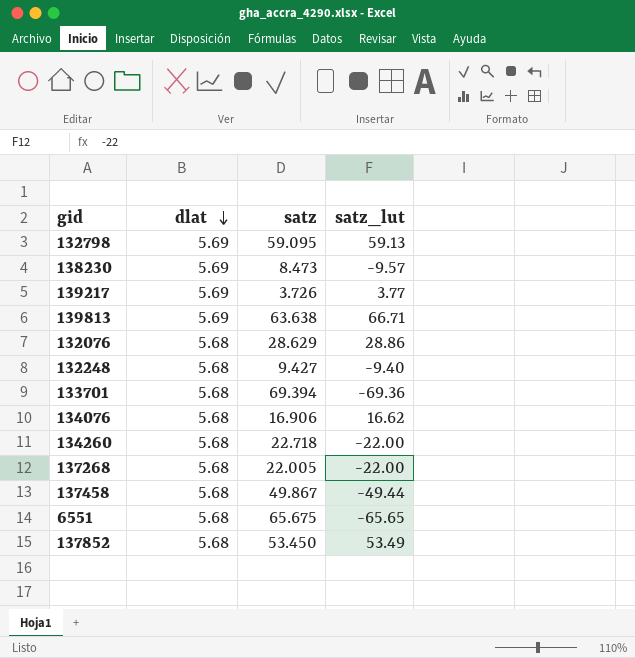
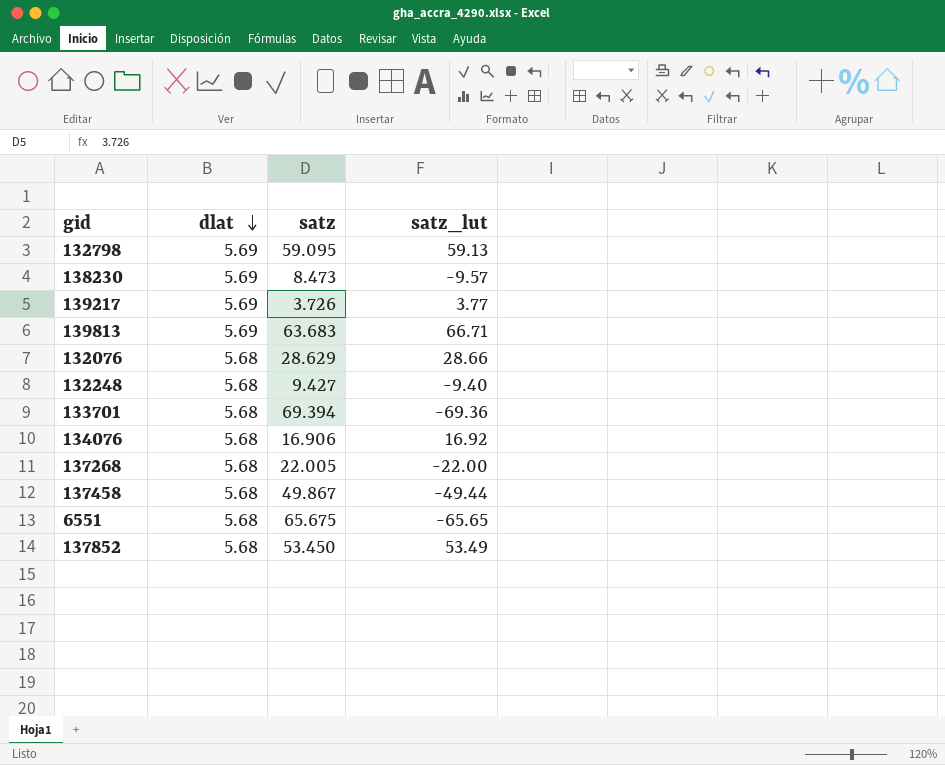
row 134260: 5.68 | 22.718 | -22.00 -> none
139813 | satz: 63.638 -> 63.683
132076 | satz_lut: 28.86 -> 28.66
134076 | satz_lut: 16.62 -> 16.92

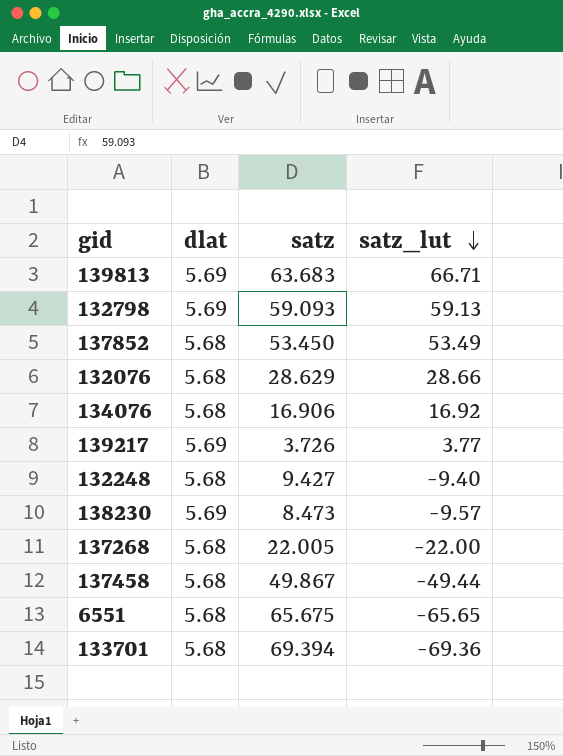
row order: dlat descending -> satz_lut descending
132798 | satz: 59.095 -> 59.093

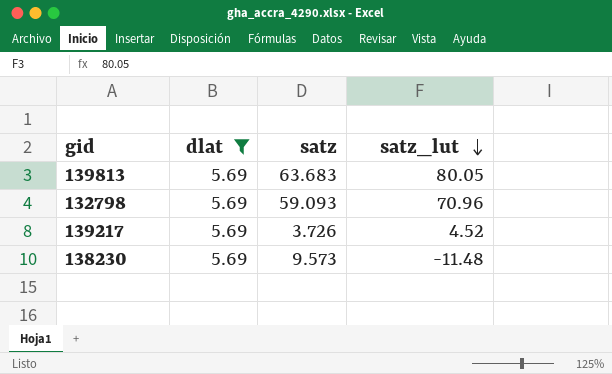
filter: none -> dlat = 5.69
139813 | satz_lut: 66.71 -> 80.05
132798 | satz_lut: 59.13 -> 70.96
139217 | satz_lut: 3.77 -> 4.52
138230 | satz: 8.473 -> 9.573
138230 | satz_lut: -9.57 -> -11.48

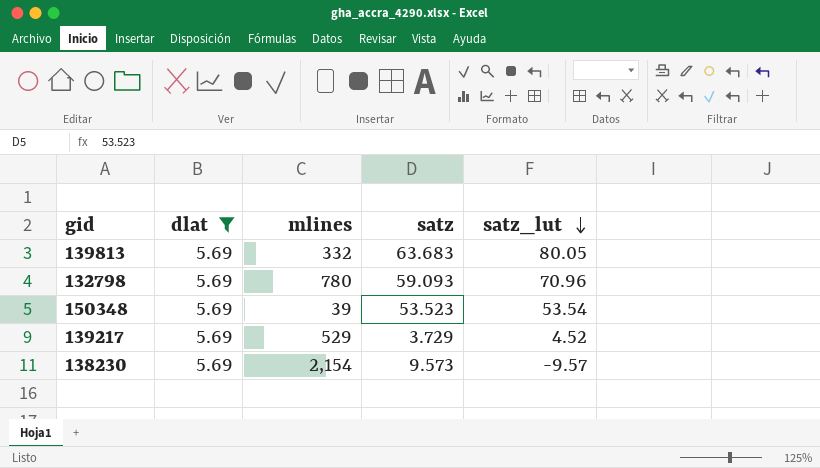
column mlines | position: none -> 3
row 150348: none -> 5.69 | 39 | 53.523 | 53.54
139217 | satz: 3.726 -> 3.729
138230 | satz_lut: -11.48 -> -9.57

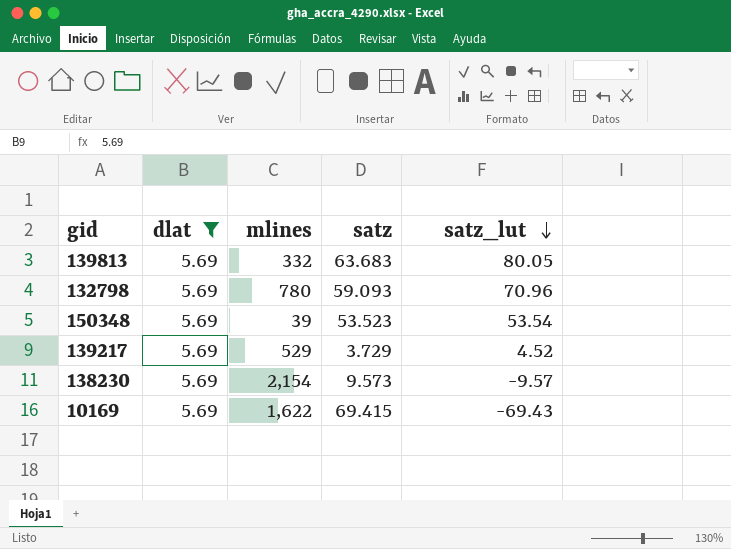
row 10169: none -> 5.69 | 1,622 | 69.415 | -69.43

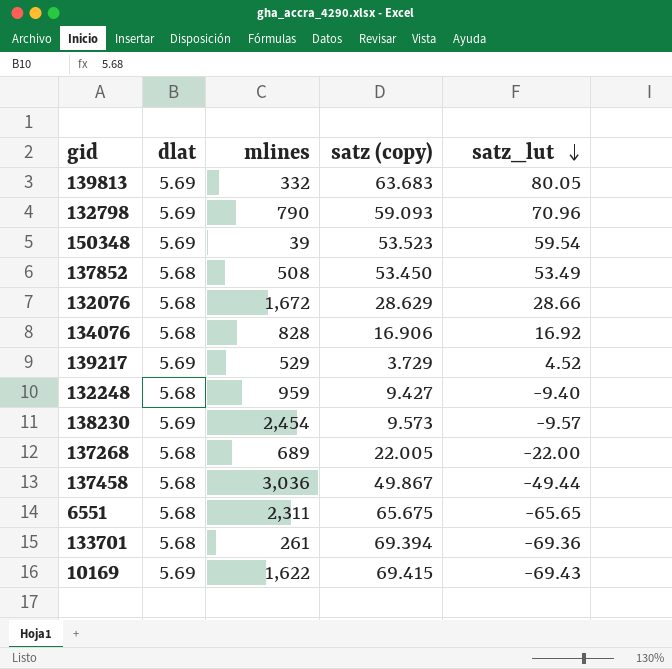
filter: dlat = 5.69 -> none
column name: satz -> satz (copy)
132798 | mlines: 780 -> 790
150348 | satz_lut: 53.54 -> 59.54
138230 | mlines: 2,154 -> 2,454

